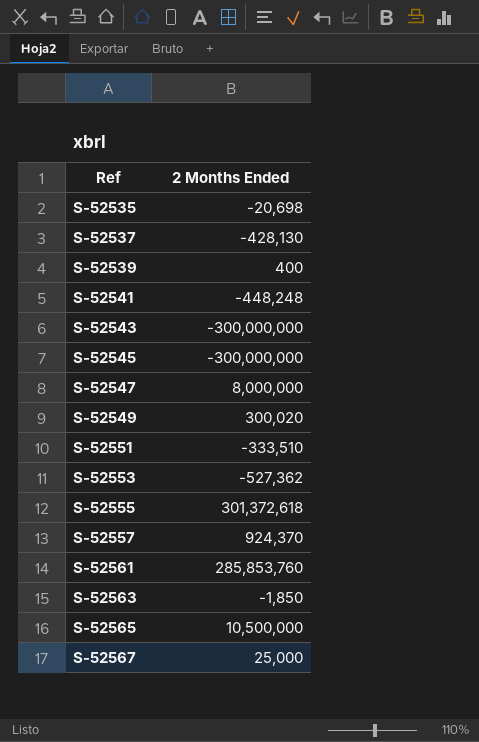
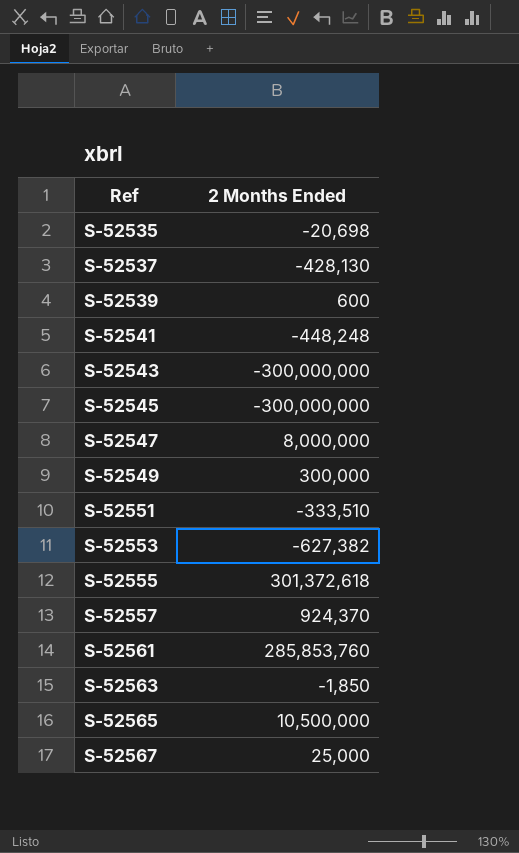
S-52539 | 2 Months Ended: 400 -> 600
S-52549 | 2 Months Ended: 300,020 -> 300,000
S-52553 | 2 Months Ended: -527,362 -> -627,382

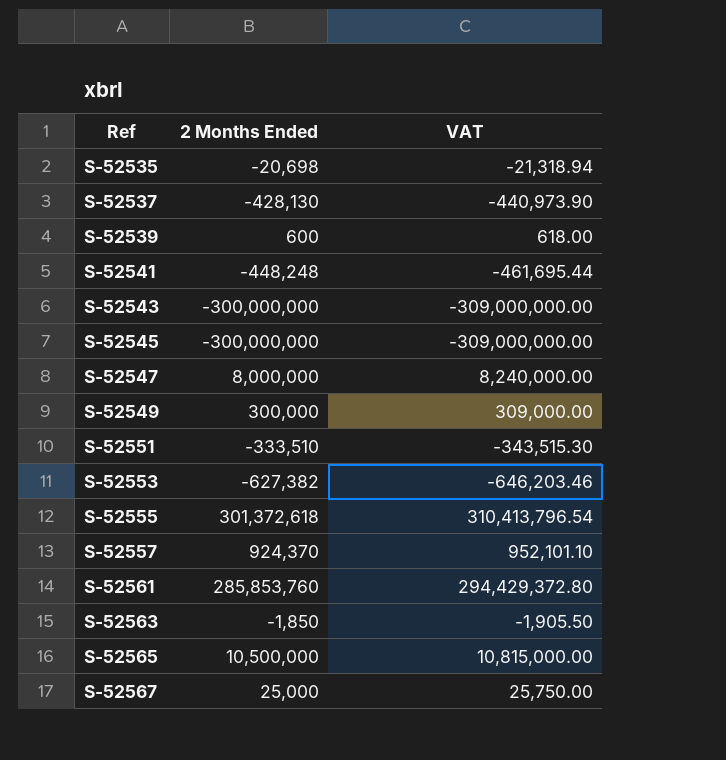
column VAT | formula: none -> [2 Months Ended] * 1.03

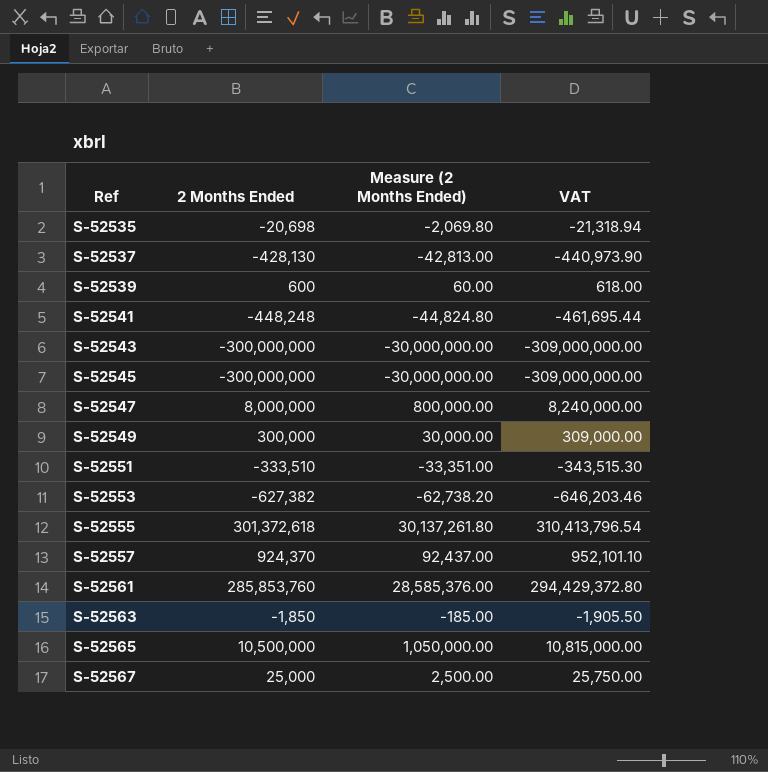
column Measure (2 Months Ended) | formula: none -> [2 Months Ended] * 0.1

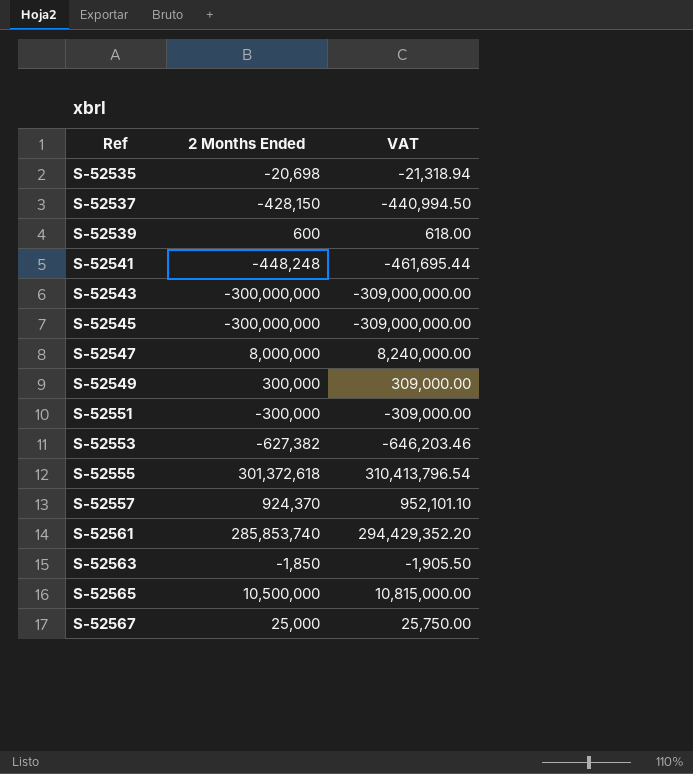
column Measure (2 Months Ended) | formula: [2 Months Ended] * 0.1 -> none
S-52537 | 2 Months Ended: -428,130 -> -428,150
S-52537 | VAT: -440,973.90 -> -440,994.50
S-52551 | 2 Months Ended: -333,510 -> -300,000
S-52551 | VAT: -343,515.30 -> -309,000.00
S-52561 | 2 Months Ended: 285,853,760 -> 285,853,740
S-52561 | VAT: 294,429,372.80 -> 294,429,352.20

